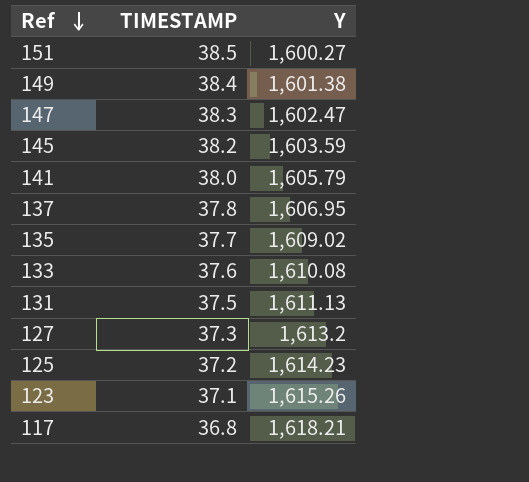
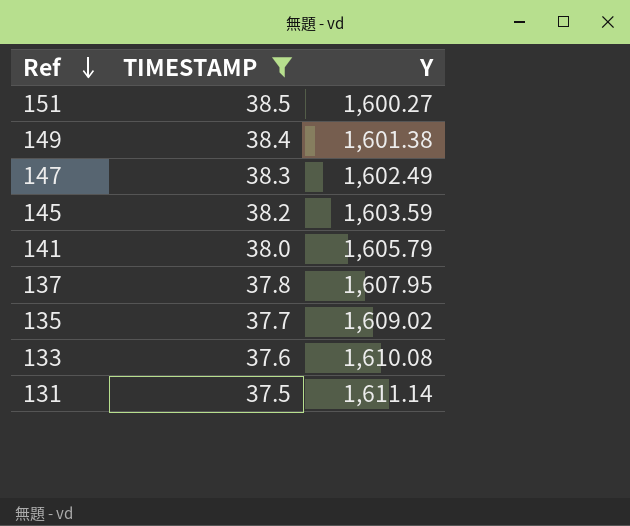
filter: none -> TIMESTAMP >= 37.5
147 | Y: 1,602.47 -> 1,602.49
137 | Y: 1,606.95 -> 1,607.95
131 | Y: 1,611.13 -> 1,611.14

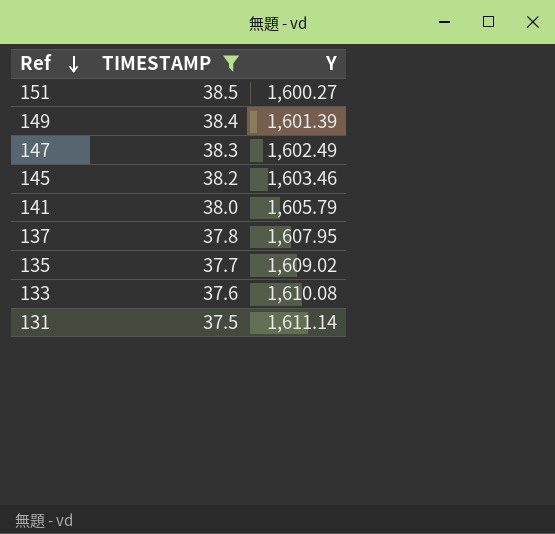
149 | Y: 1,601.38 -> 1,601.39
145 | Y: 1,603.59 -> 1,603.46

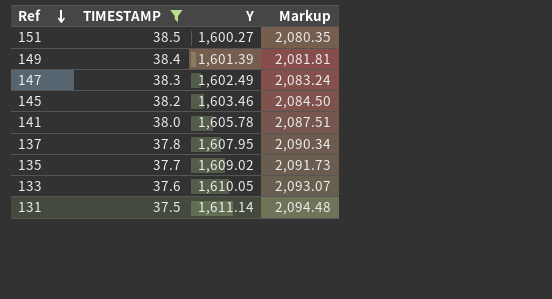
column Markup | formula: none -> [Y] * 1.3
141 | Y: 1,605.79 -> 1,605.78
133 | Y: 1,610.08 -> 1,610.05

